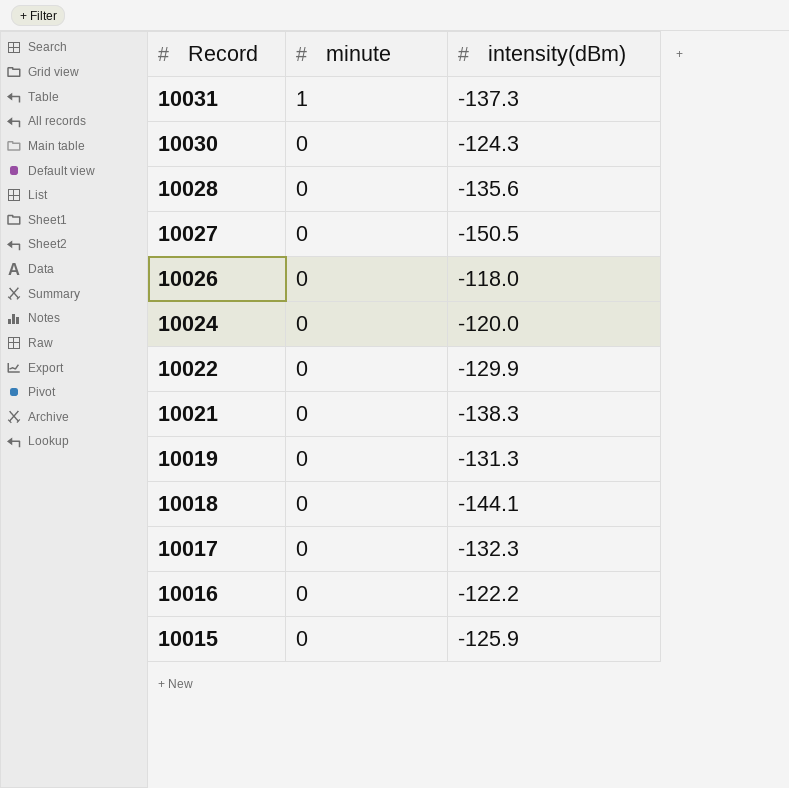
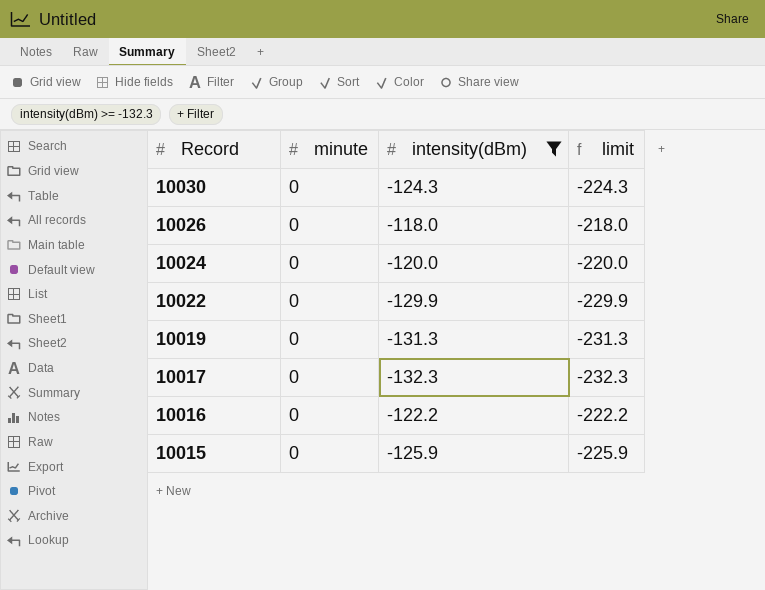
filter: none -> intensity(dBm) >= -132.3
column limit | formula: none -> [intensity(dBm)] - 100

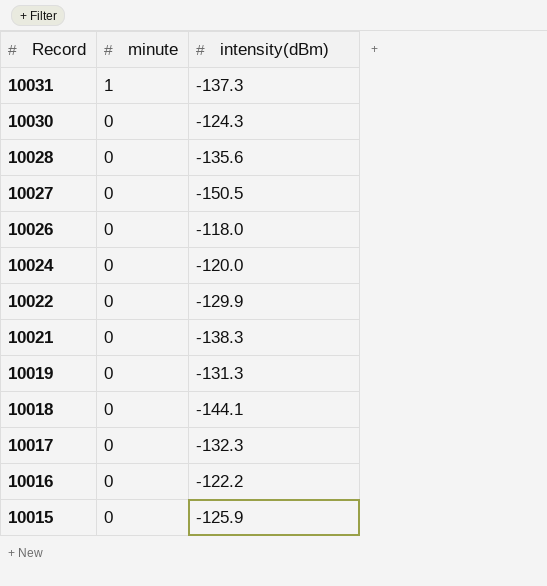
filter: intensity(dBm) >= -132.3 -> none
column limit | formula: [intensity(dBm)] - 100 -> none

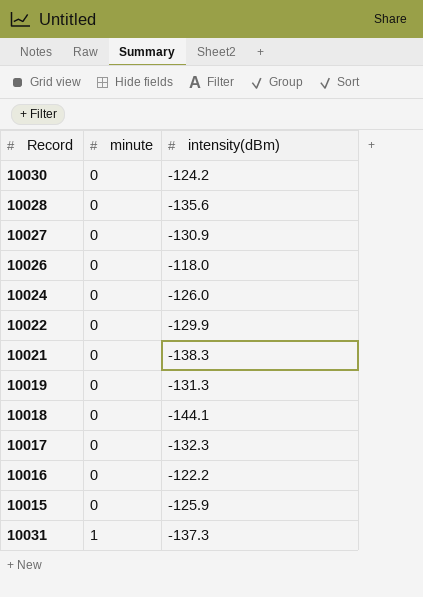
row order: Record descending -> minute ascending
10030 | intensity(dBm): -124.3 -> -124.2
10027 | intensity(dBm): -150.5 -> -130.9
10024 | intensity(dBm): -120.0 -> -126.0

